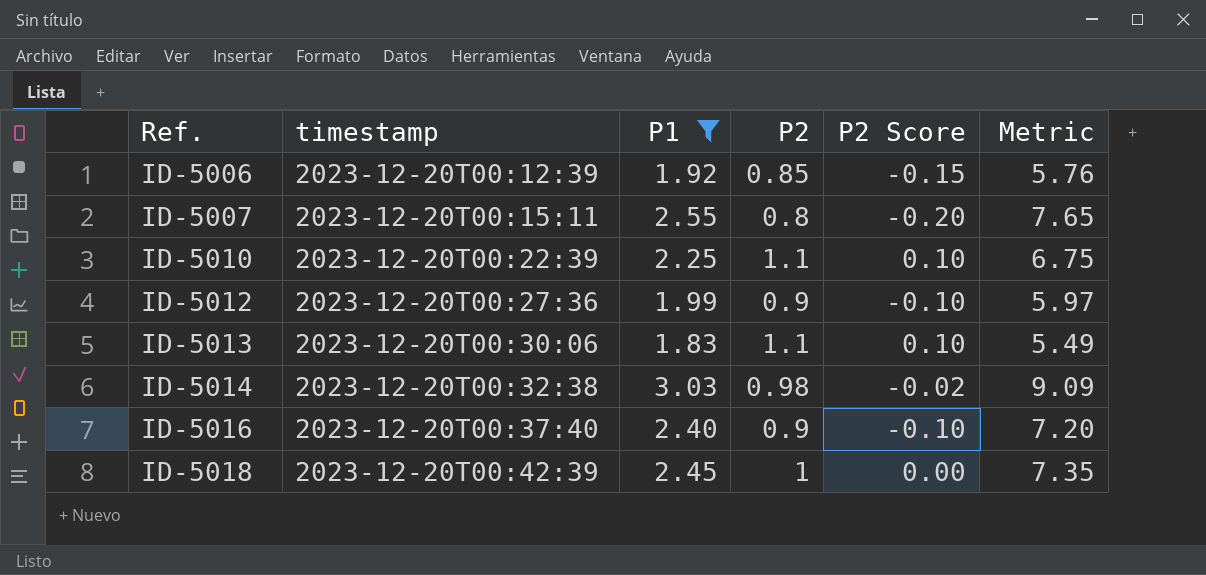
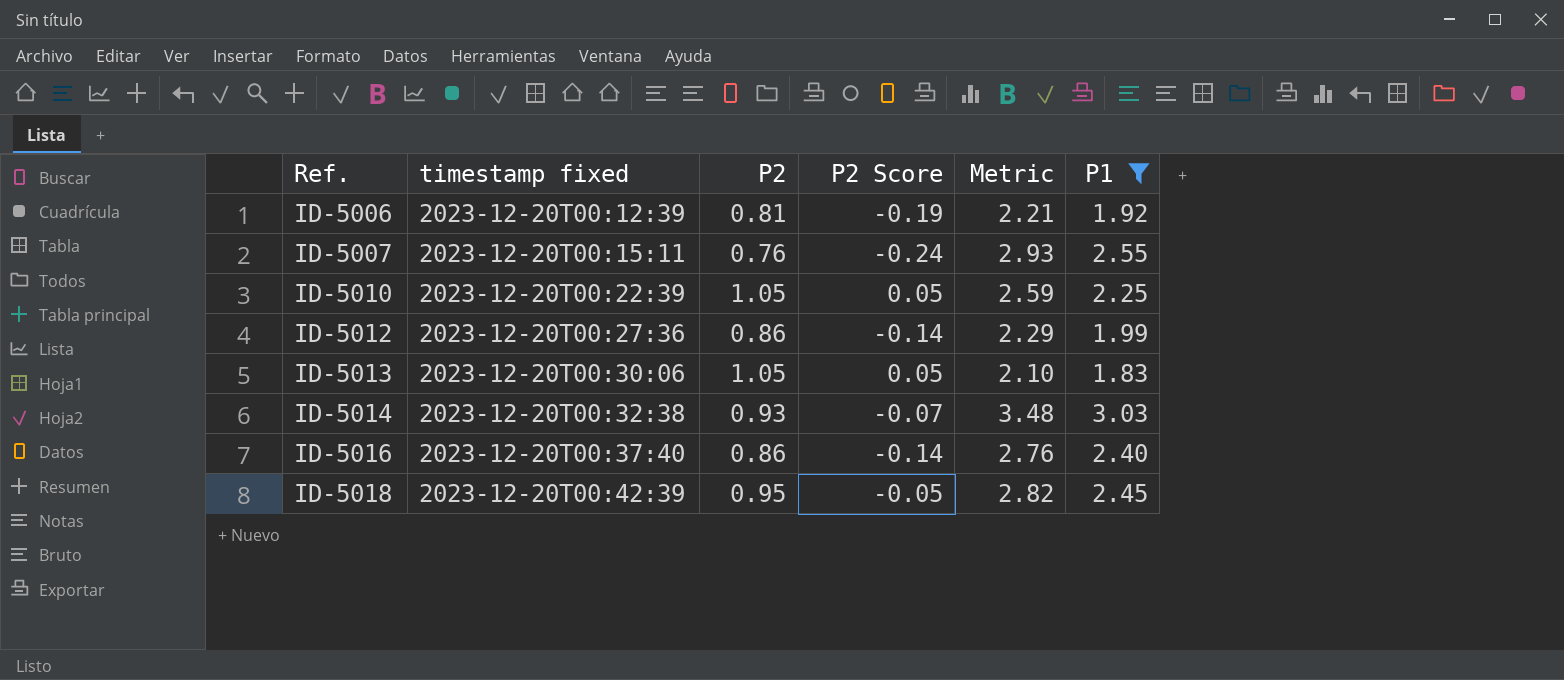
column name: timestamp -> timestamp fixed
column Metric | formula: [P1] * 3 -> [P1] * 1.15
column P1 | position: 3 -> 6
ID-5006 | P2: 0.85 -> 0.81
ID-5006 | P2 Score: -0.15 -> -0.19
ID-5007 | P2: 0.8 -> 0.76
ID-5007 | P2 Score: -0.20 -> -0.24
ID-5010 | P2: 1.1 -> 1.05
ID-5010 | P2 Score: 0.10 -> 0.05
ID-5012 | P2: 0.9 -> 0.86
ID-5012 | P2 Score: -0.10 -> -0.14
ID-5013 | P2: 1.1 -> 1.05
ID-5013 | P2 Score: 0.10 -> 0.05
ID-5014 | P2: 0.98 -> 0.93
ID-5014 | P2 Score: -0.02 -> -0.07
ID-5016 | P2: 0.9 -> 0.86
ID-5016 | P2 Score: -0.10 -> -0.14
ID-5018 | P2: 1 -> 0.95
ID-5018 | P2 Score: 0.00 -> -0.05

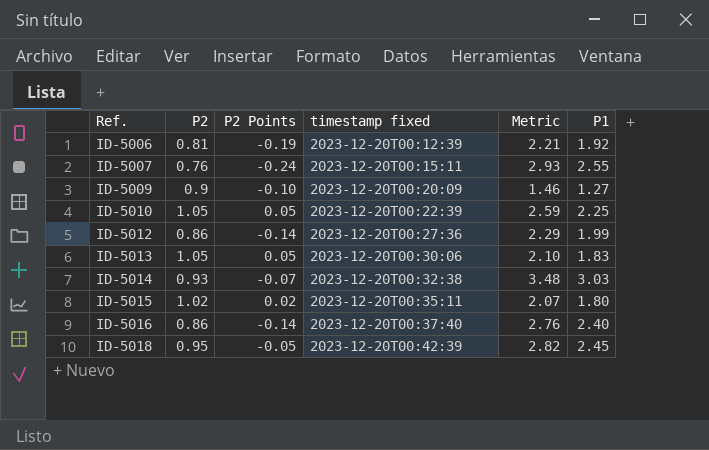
filter: P1 >= 1.83 -> none
column name: P2 Score -> P2 Points
column timestamp fixed | position: 2 -> 4

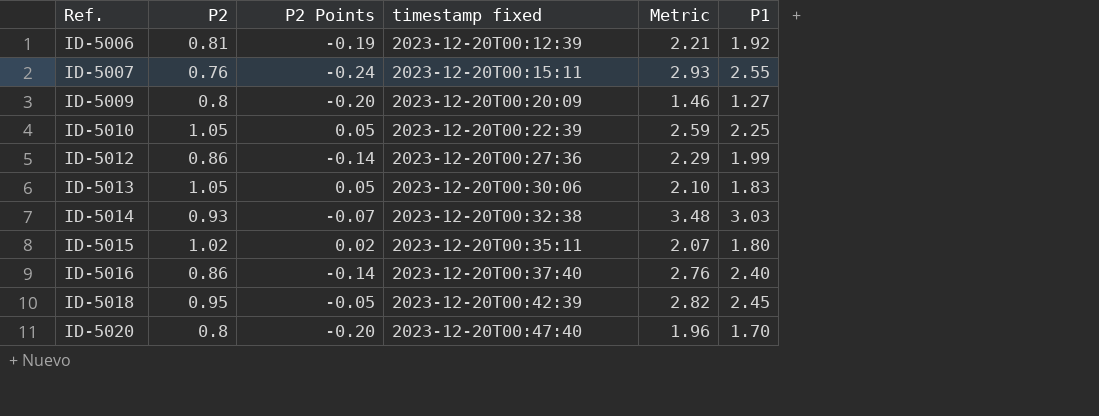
ID-5009 | P2: 0.9 -> 0.8
ID-5009 | P2 Points: -0.10 -> -0.20
row ID-5020: none -> 0.8 | -0.20 | 2023-12-20T00:47:40 | 1.96 | 1.70

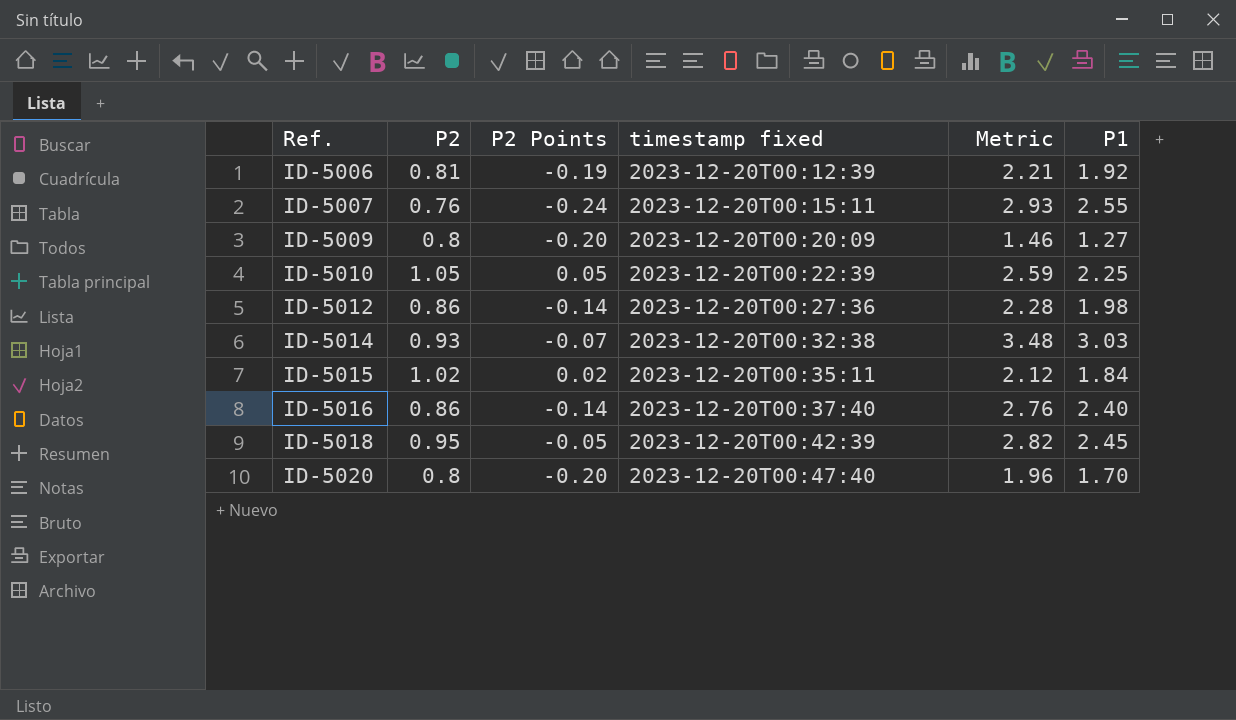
row ID-5013: 1.05 | 0.05 | 2023-12-20T00:30:06 | 2.10 | 1.83 -> none
ID-5012 | Metric: 2.29 -> 2.28
ID-5012 | P1: 1.99 -> 1.98
ID-5015 | Metric: 2.07 -> 2.12
ID-5015 | P1: 1.80 -> 1.84

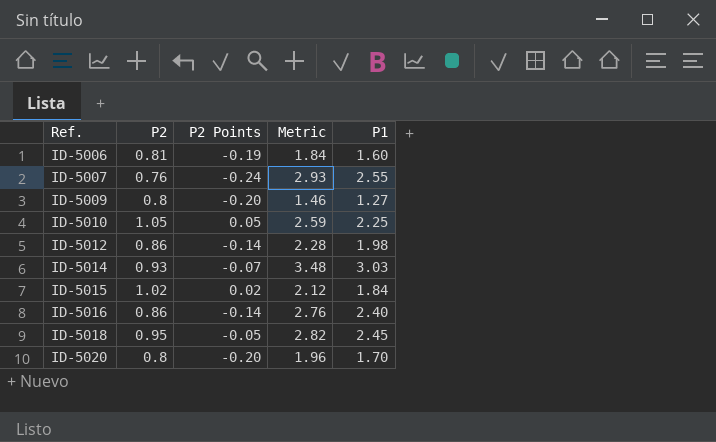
column timestamp fixed | position: 4 -> none
ID-5006 | Metric: 2.21 -> 1.84
ID-5006 | P1: 1.92 -> 1.60

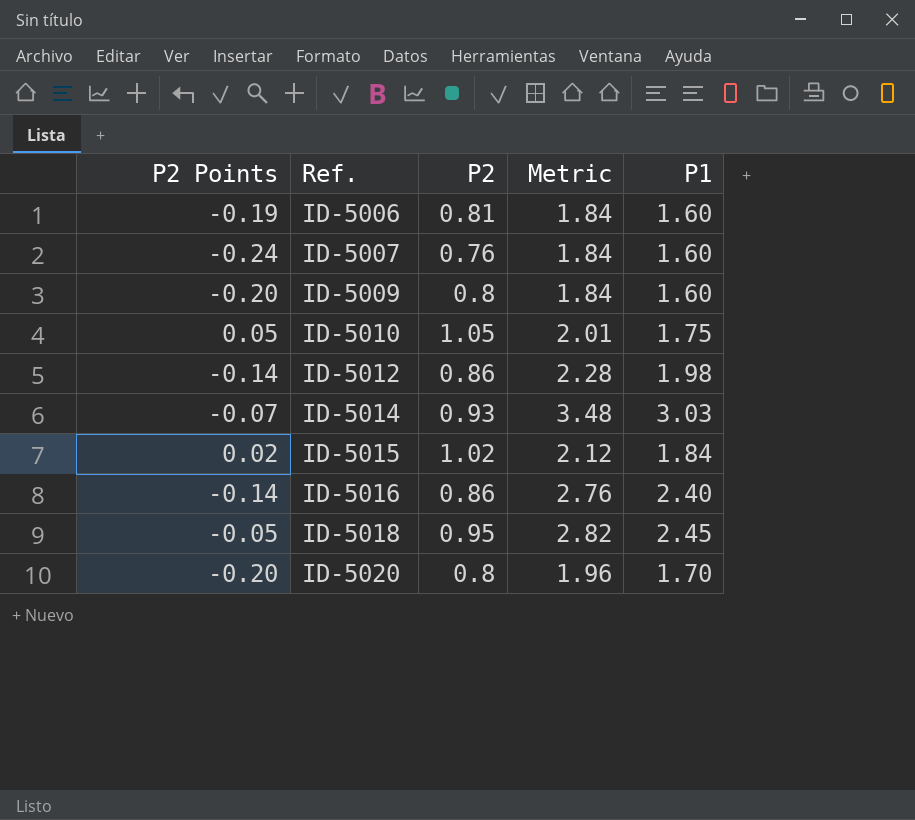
column P2 Points | position: 3 -> 1
ID-5007 | Metric: 2.93 -> 1.84
ID-5007 | P1: 2.55 -> 1.60
ID-5009 | Metric: 1.46 -> 1.84
ID-5009 | P1: 1.27 -> 1.60
ID-5010 | Metric: 2.59 -> 2.01
ID-5010 | P1: 2.25 -> 1.75

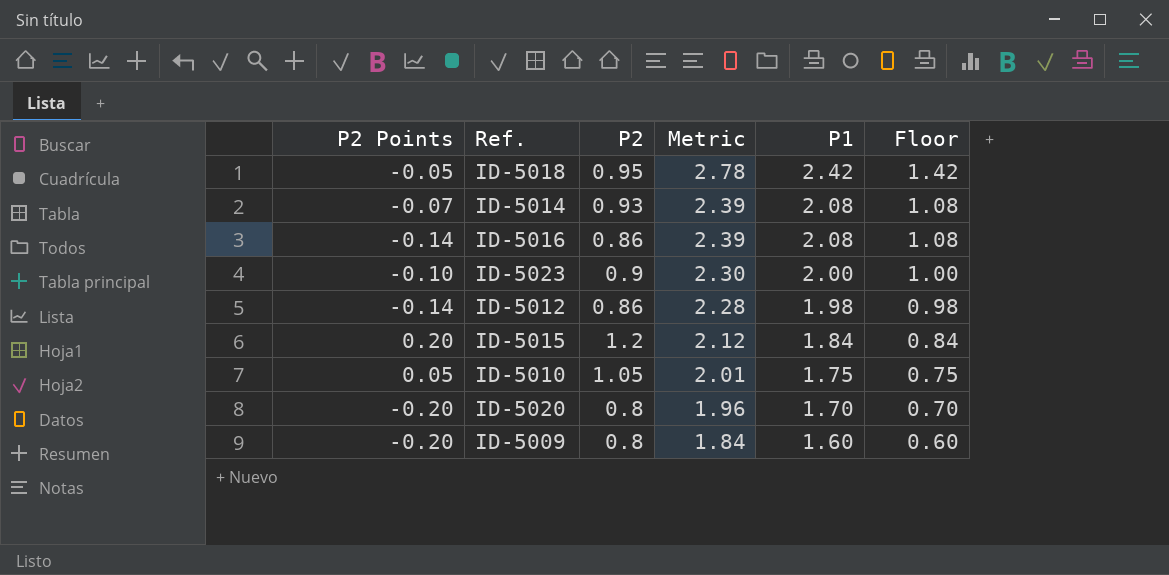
row order: Ref. ascending -> Metric descending
column Floor | formula: none -> [P1] - 1
row ID-5006: -0.19 | 0.81 | 1.84 | 1.60 -> none
row ID-5007: -0.24 | 0.76 | 1.84 | 1.60 -> none
ID-5018 | Metric: 2.82 -> 2.78
ID-5018 | P1: 2.45 -> 2.42
ID-5014 | Metric: 3.48 -> 2.39
ID-5014 | P1: 3.03 -> 2.08
ID-5016 | Metric: 2.76 -> 2.39
ID-5016 | P1: 2.40 -> 2.08
row ID-5023: none -> -0.10 | 0.9 | 2.30 | 2.00 | 1.00
ID-5015 | P2 Points: 0.02 -> 0.20
ID-5015 | P2: 1.02 -> 1.2

